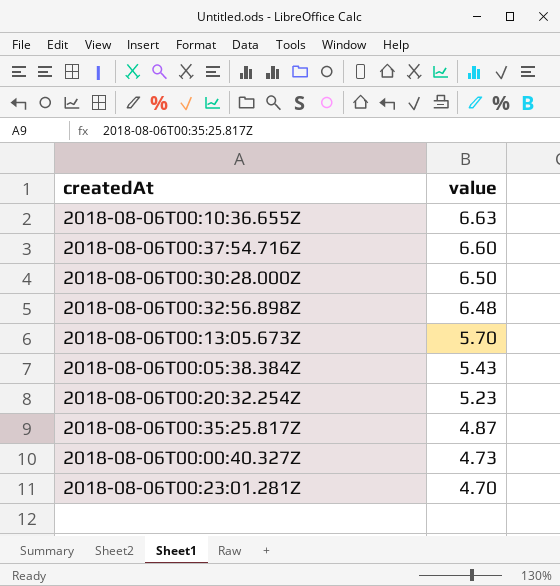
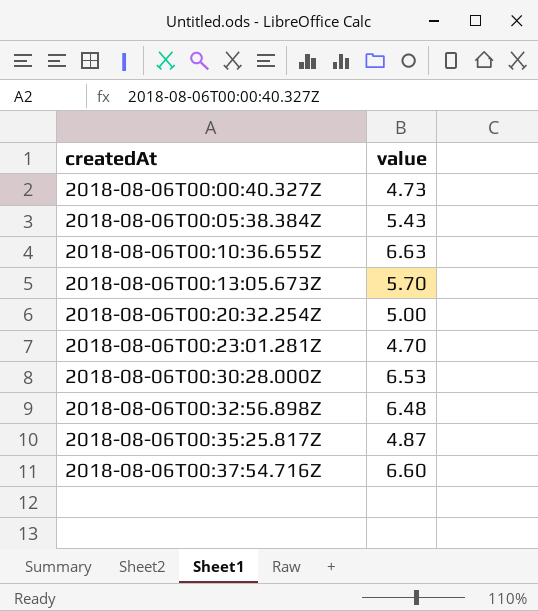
row order: value descending -> createdAt ascending
2018-08-06T00:20:32.254Z | value: 5.23 -> 5.00
2018-08-06T00:30:28.000Z | value: 6.50 -> 6.53

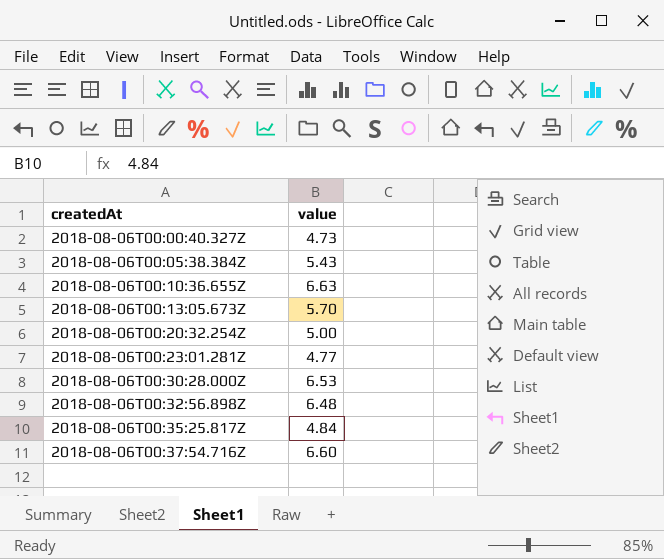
2018-08-06T00:23:01.281Z | value: 4.70 -> 4.77
2018-08-06T00:35:25.817Z | value: 4.87 -> 4.84

